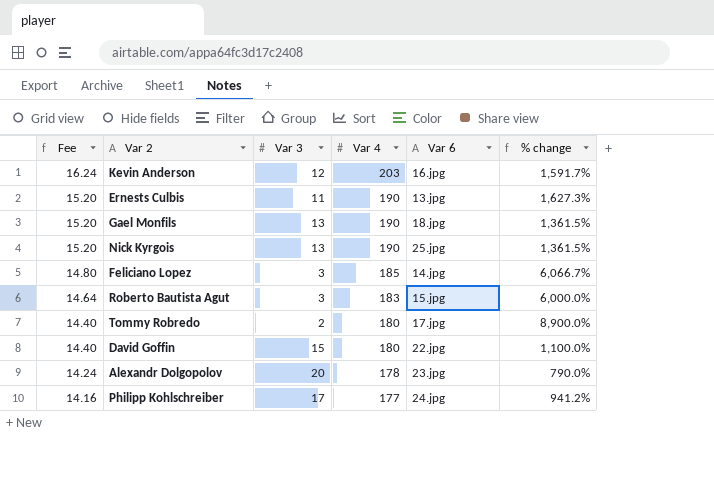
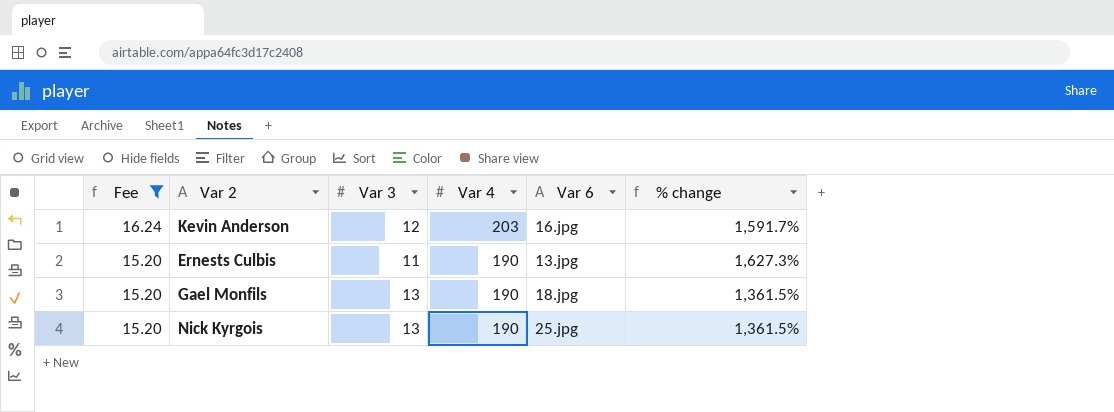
filter: none -> Fee >= 15.20

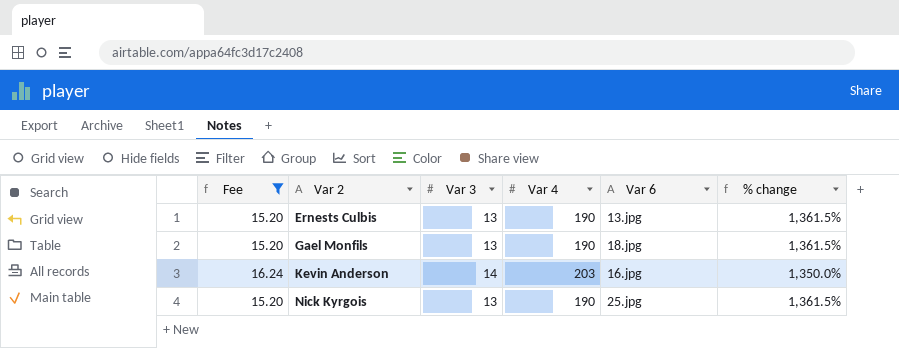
row order: Fee descending -> Var 2 ascending
Ernests Culbis | Var 3: 11 -> 13
Ernests Culbis | % change: 1,627.3% -> 1,361.5%
Kevin Anderson | Var 3: 12 -> 14
Kevin Anderson | % change: 1,591.7% -> 1,350.0%

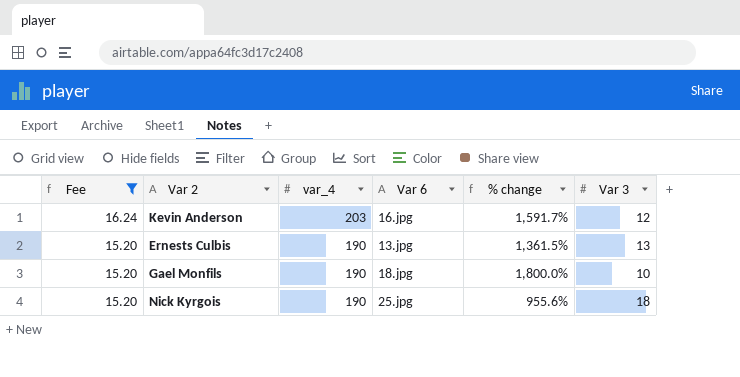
row order: Var 2 ascending -> Fee descending
column name: Var 4 -> var_4
column Var 3 | position: 3 -> 6
Kevin Anderson | % change: 1,350.0% -> 1,591.7%
Kevin Anderson | Var 3: 14 -> 12
Gael Monfils | % change: 1,361.5% -> 1,800.0%
Gael Monfils | Var 3: 13 -> 10
Nick Kyrgois | % change: 1,361.5% -> 955.6%
Nick Kyrgois | Var 3: 13 -> 18

